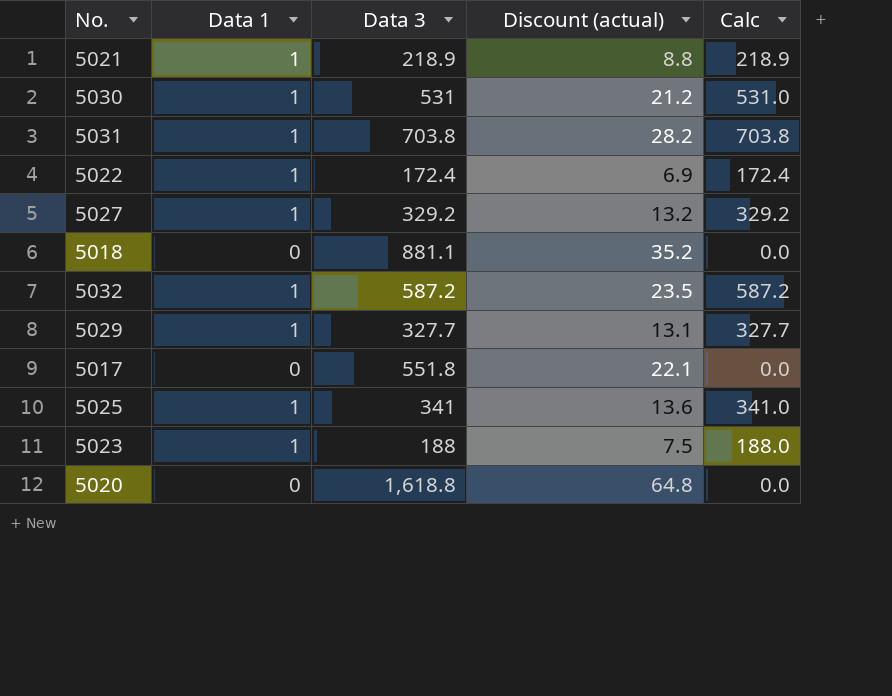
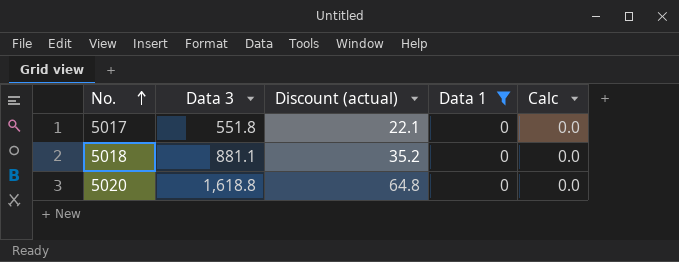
filter: none -> Data 1 = 0
row order: none -> No. ascending
column Data 1 | position: 2 -> 4

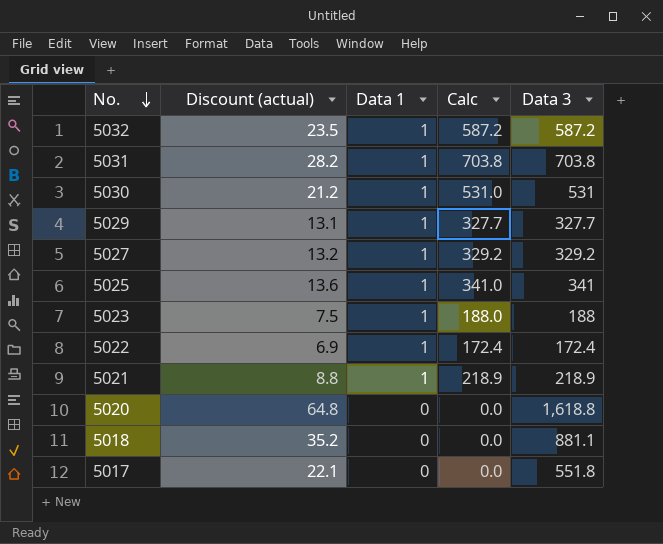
filter: Data 1 = 0 -> none
row order: No. ascending -> No. descending
column Data 3 | position: 2 -> 5

